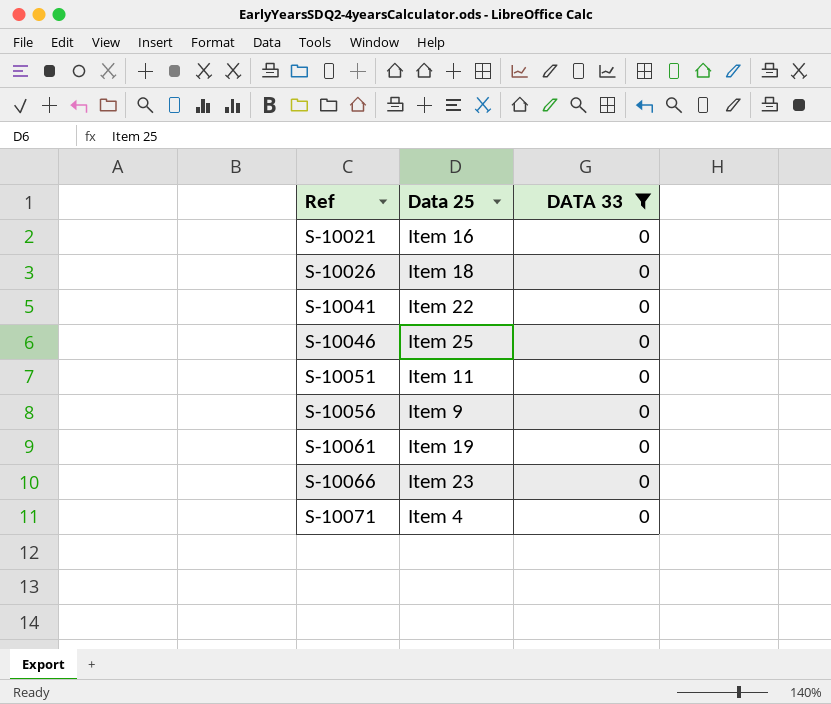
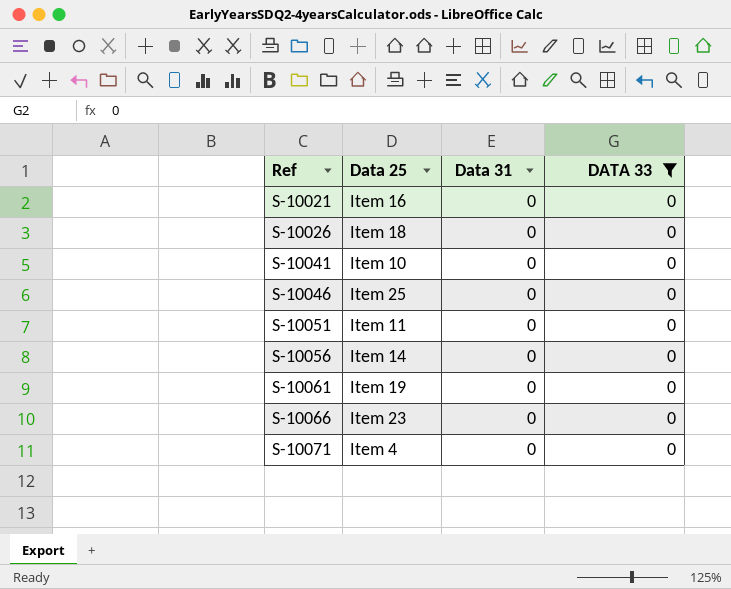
column Data 31 | position: none -> 3
S-10041 | Data 25: Item 22 -> Item 10
S-10056 | Data 25: Item 9 -> Item 14

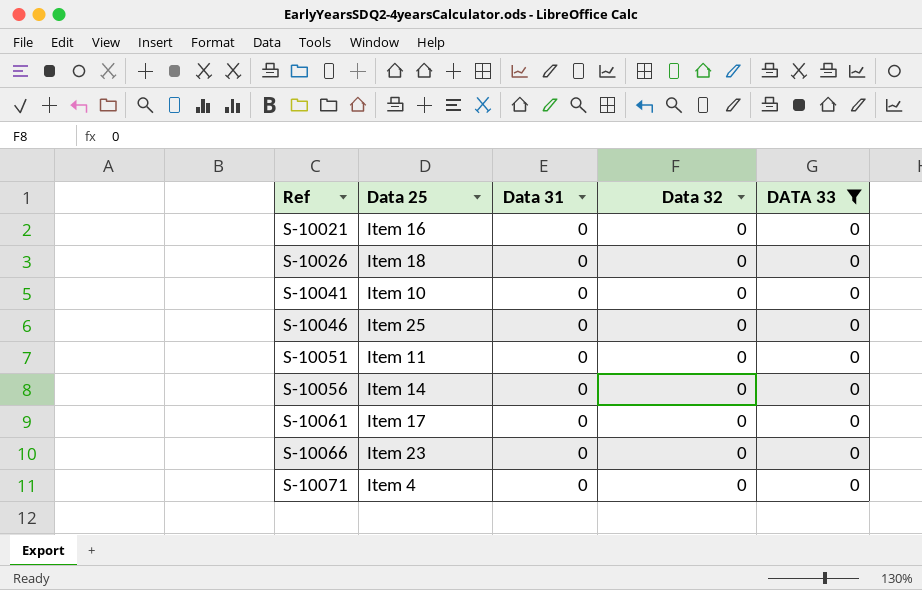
column Data 32 | position: none -> 4
S-10061 | Data 25: Item 19 -> Item 17

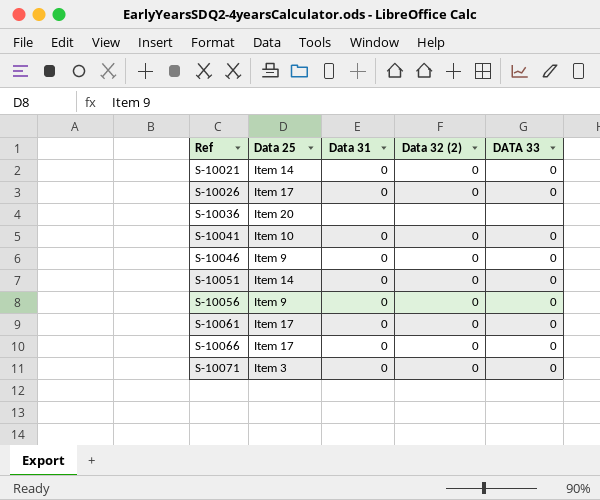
filter: DATA 33 = 0 -> none
column name: Data 32 -> Data 32 (2)
S-10021 | Data 25: Item 16 -> Item 14
S-10026 | Data 25: Item 18 -> Item 17
S-10046 | Data 25: Item 25 -> Item 9
S-10051 | Data 25: Item 11 -> Item 14
S-10056 | Data 25: Item 14 -> Item 9
S-10066 | Data 25: Item 23 -> Item 17
S-10071 | Data 25: Item 4 -> Item 3

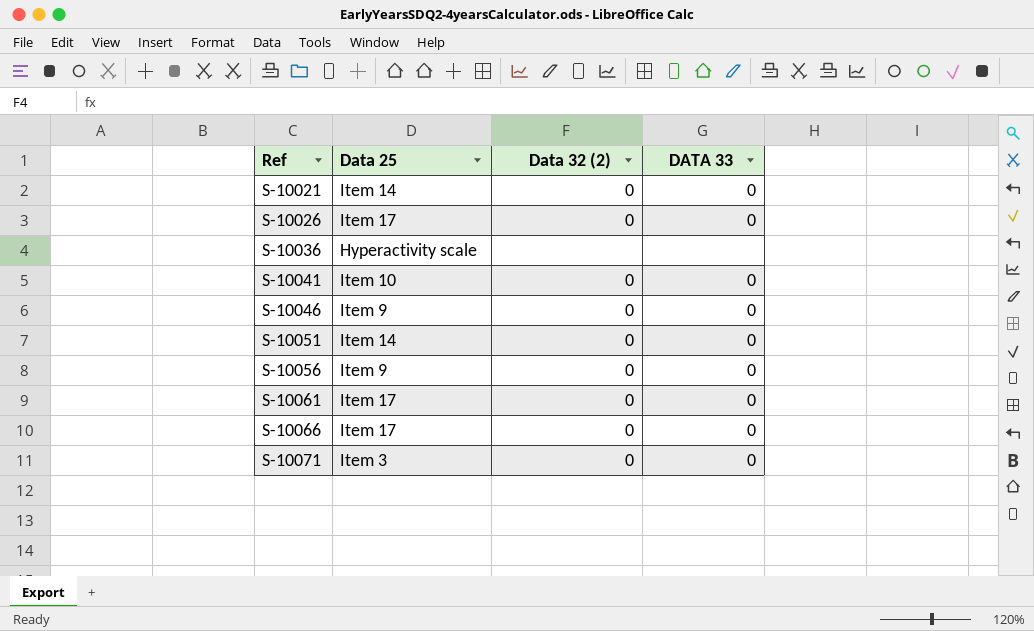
column Data 31 | position: 3 -> none
S-10036 | Data 25: Item 20 -> Hyperactivity scale

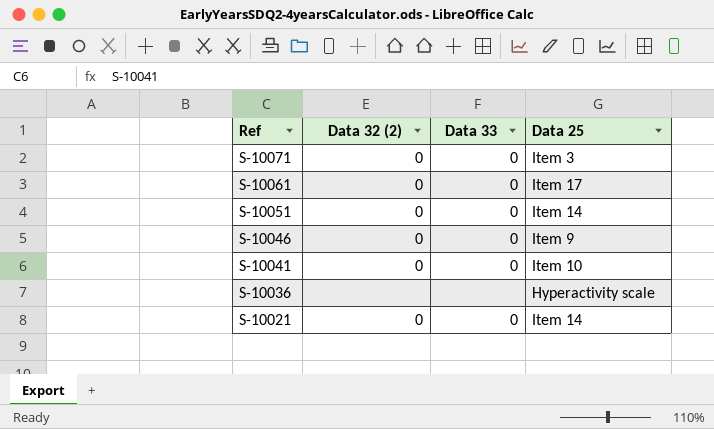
row order: Ref ascending -> Ref descending
column name: DATA 33 -> Data 33
column Data 25 | position: 2 -> 4
row S-10026: Item 17 | 0 | 0 -> none
row S-10056: Item 9 | 0 | 0 -> none
row S-10066: Item 17 | 0 | 0 -> none

